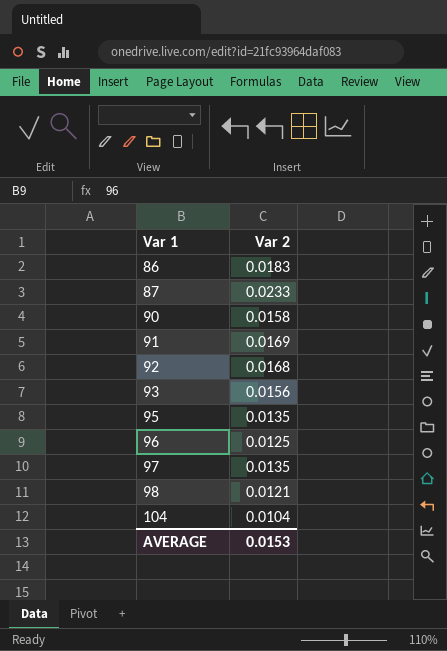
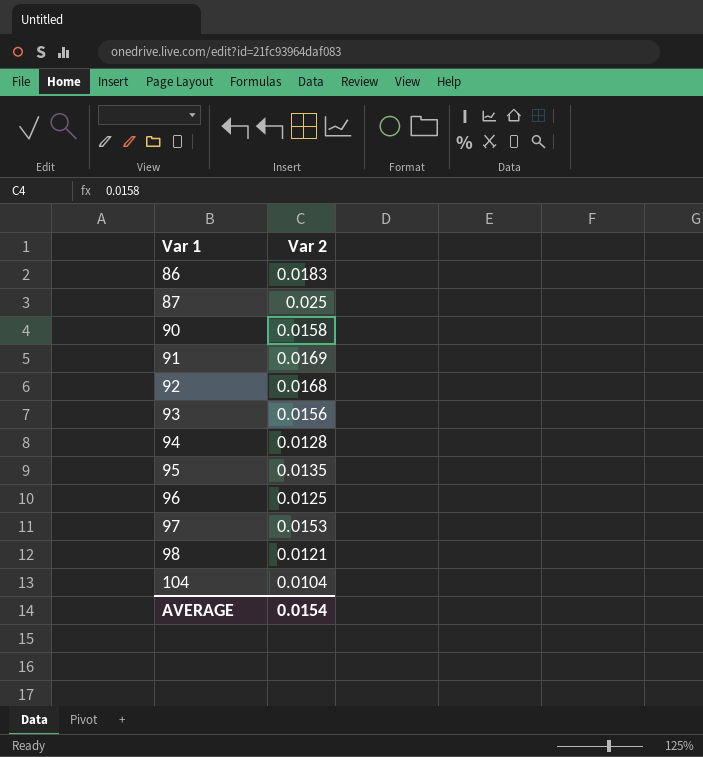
87 | Var 2: 0.0233 -> 0.025
row 94: none -> 0.0128
97 | Var 2: 0.0135 -> 0.0153
AVERAGE | Var 2: 0.0153 -> 0.0154

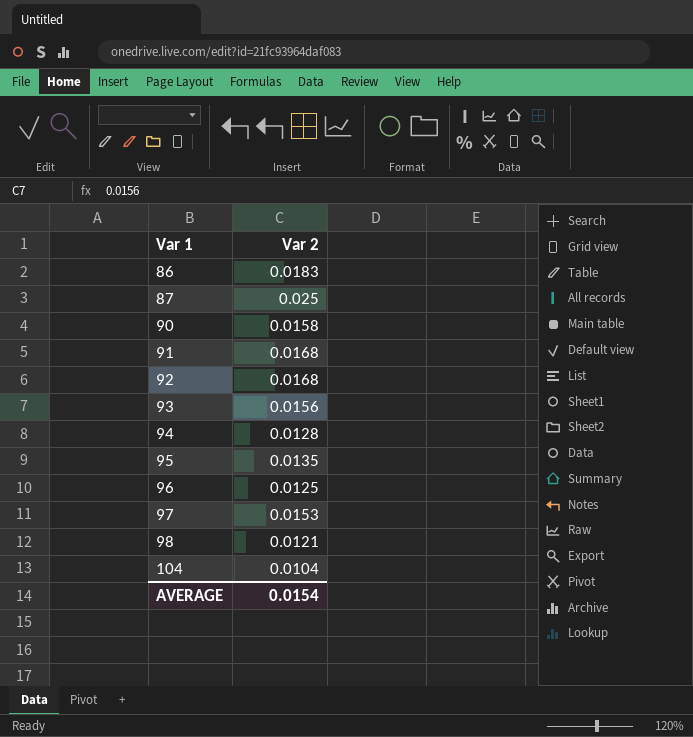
91 | Var 2: 0.0169 -> 0.0168

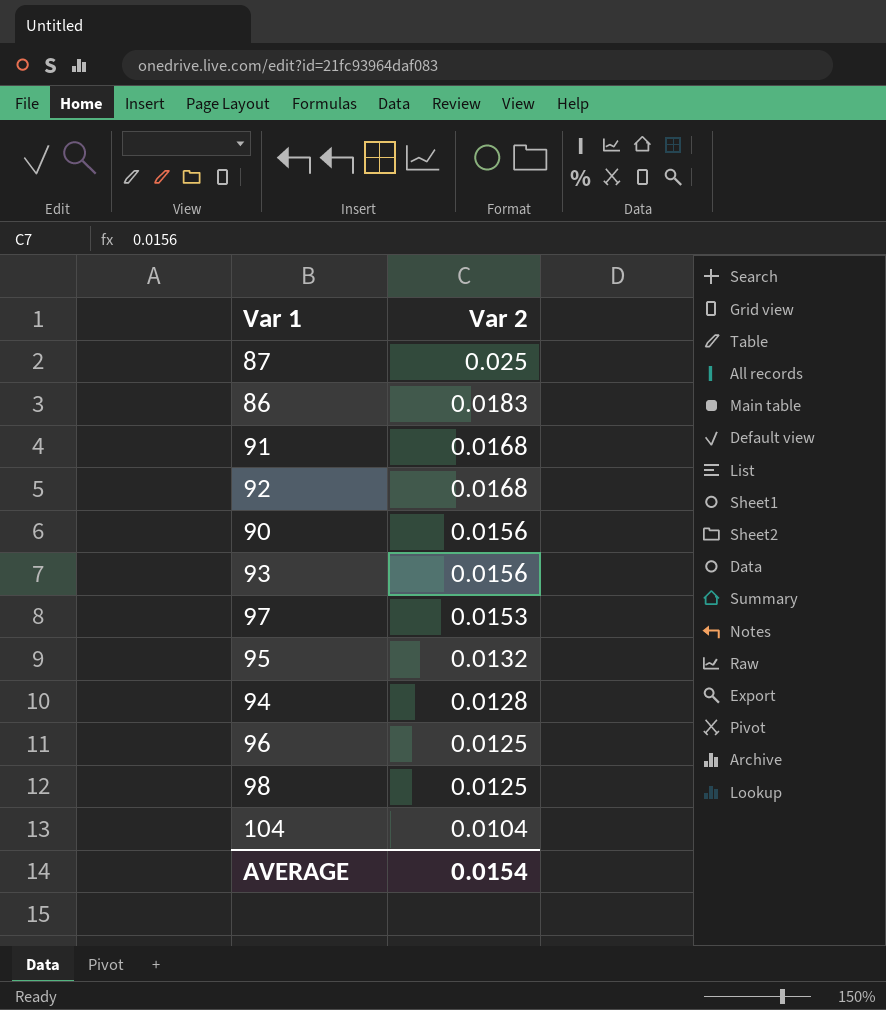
row order: Var 1 ascending -> Var 2 descending
90 | Var 2: 0.0158 -> 0.0156
95 | Var 2: 0.0135 -> 0.0132
98 | Var 2: 0.0121 -> 0.0125

